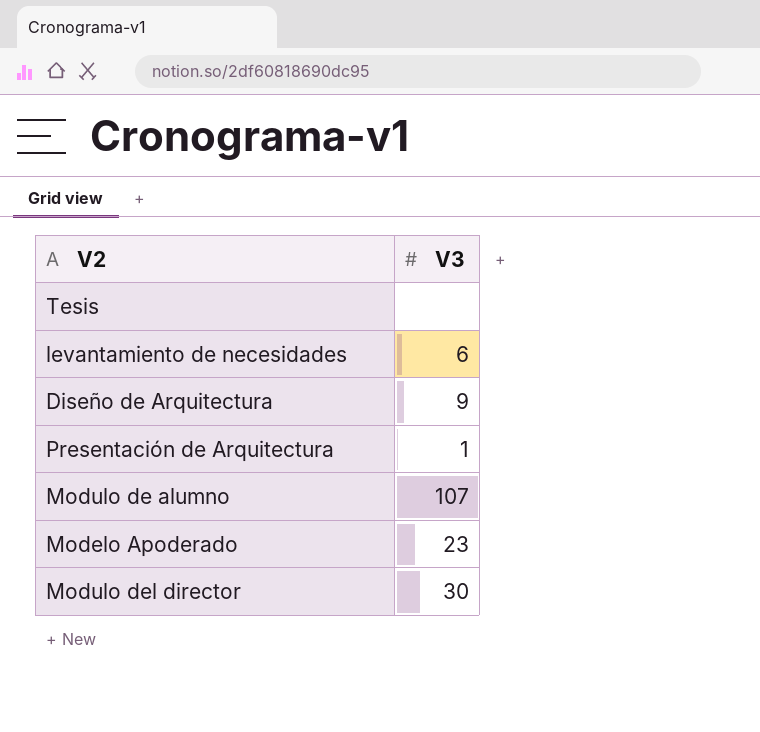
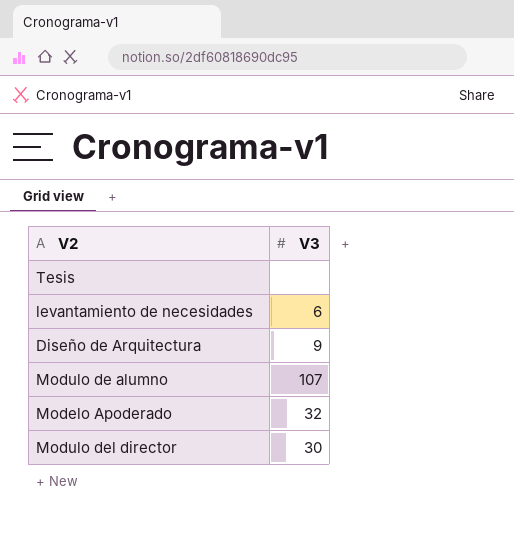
row Presentación de Arquitectura: 1 -> none
Modelo Apoderado | V3: 23 -> 32

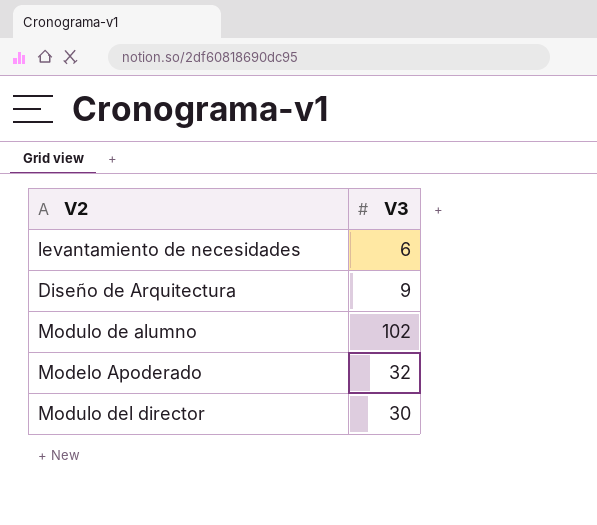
row Tesis: none -> none
Modulo de alumno | V3: 107 -> 102

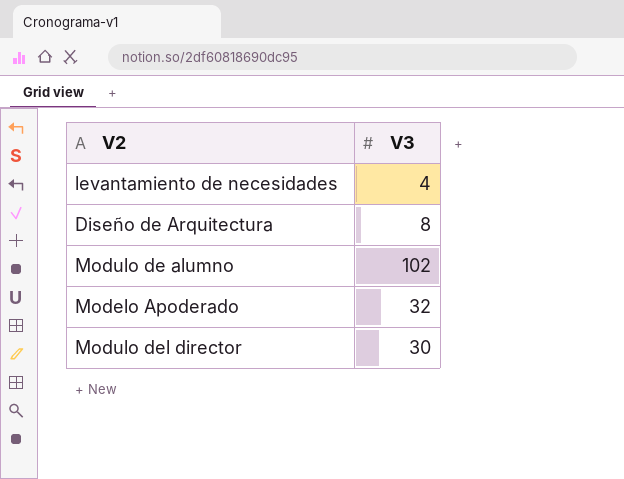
levantamiento de necesidades | V3: 6 -> 4
Diseño de Arquitectura | V3: 9 -> 8

